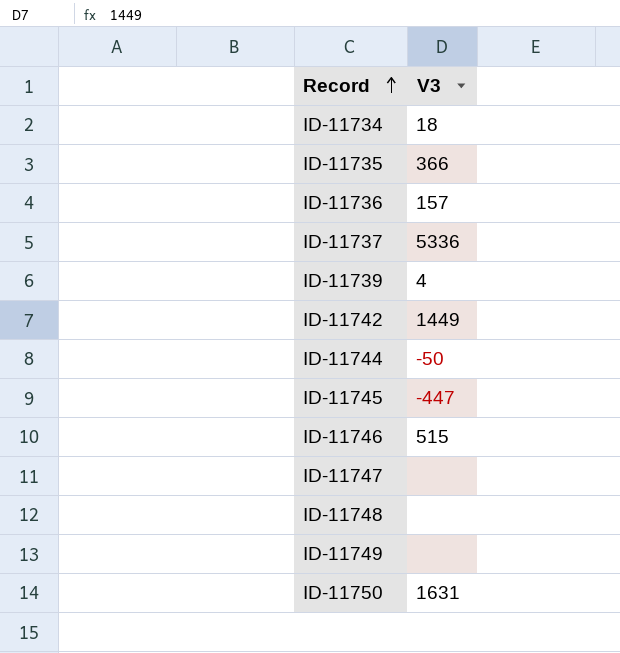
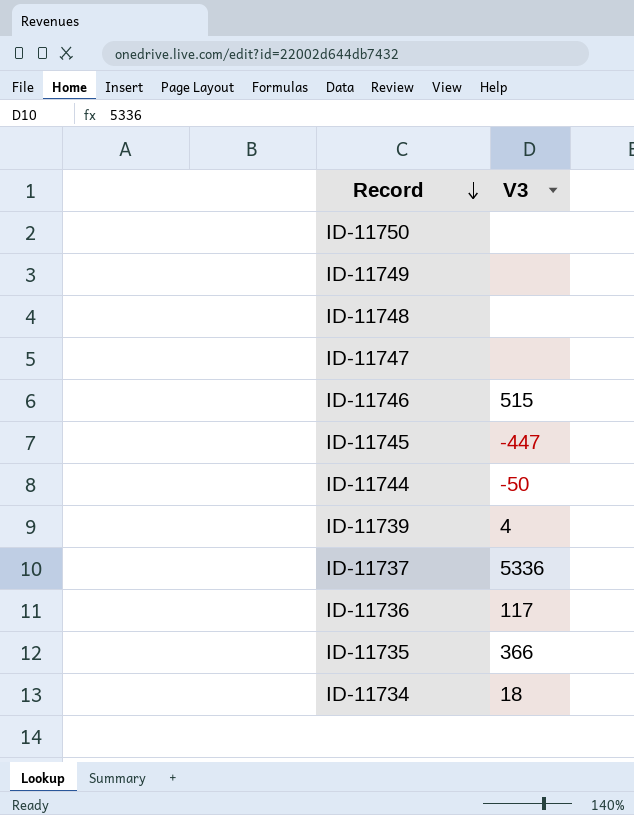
row order: Record ascending -> Record descending
row ID-11742: 1449 -> none
ID-11750 | V3: 1631 -> none
ID-11736 | V3: 157 -> 117

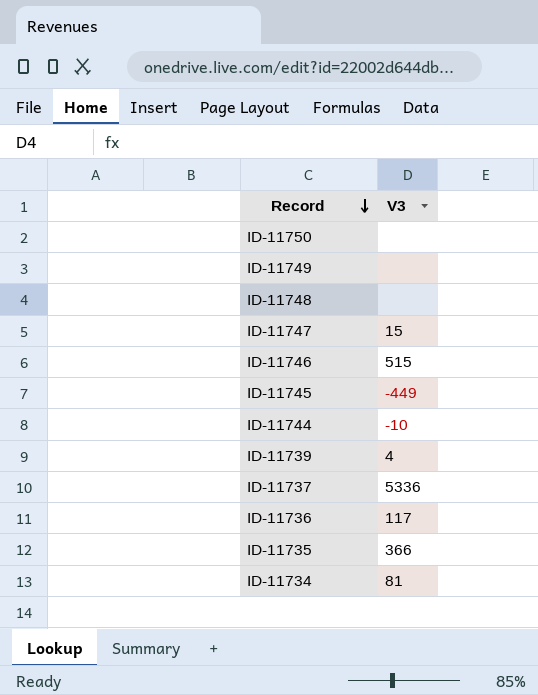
ID-11747 | V3: none -> 15
ID-11745 | V3: -447 -> -449
ID-11744 | V3: -50 -> -10
ID-11734 | V3: 18 -> 81

